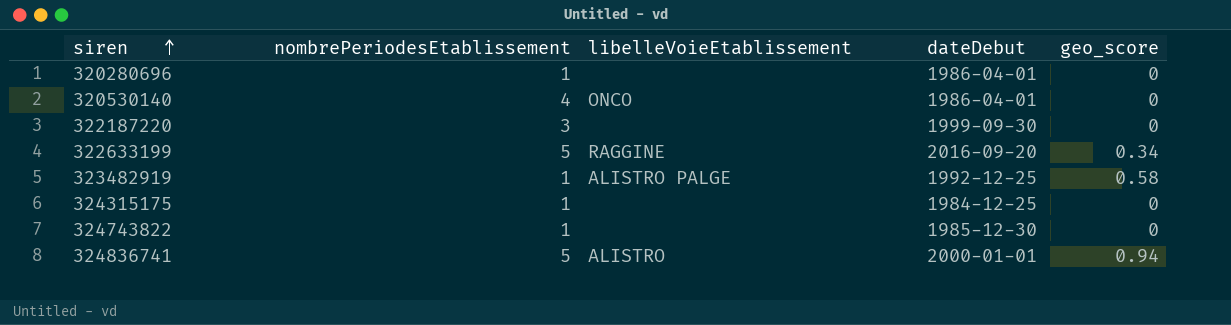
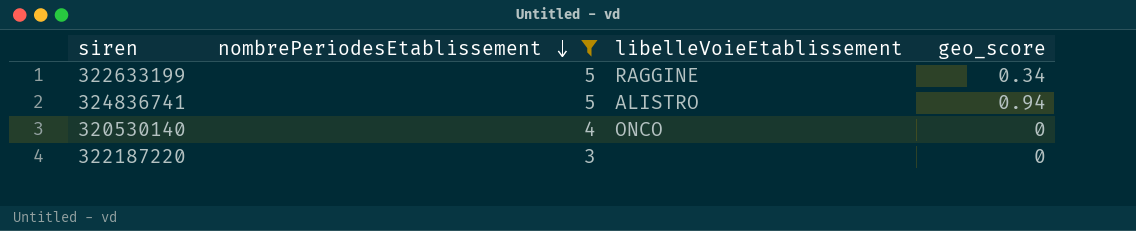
filter: none -> nombrePeriodesEtablissement != 1
row order: siren ascending -> nombrePeriodesEtablissement descending
column dateDebut | position: 4 -> none

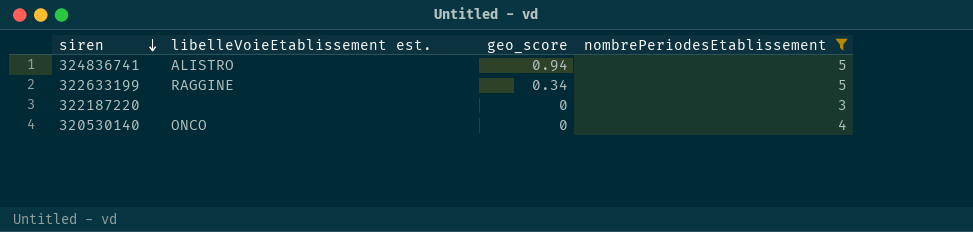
row order: nombrePeriodesEtablissement descending -> siren descending
column name: libelleVoieEtablissement -> libelleVoieEtablissement est.
column nombrePeriodesEtablissement | position: 2 -> 4

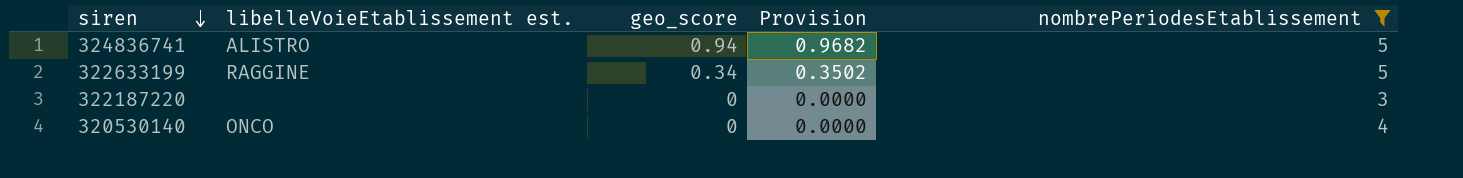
column Provision | formula: none -> [geo_score] * 1.03

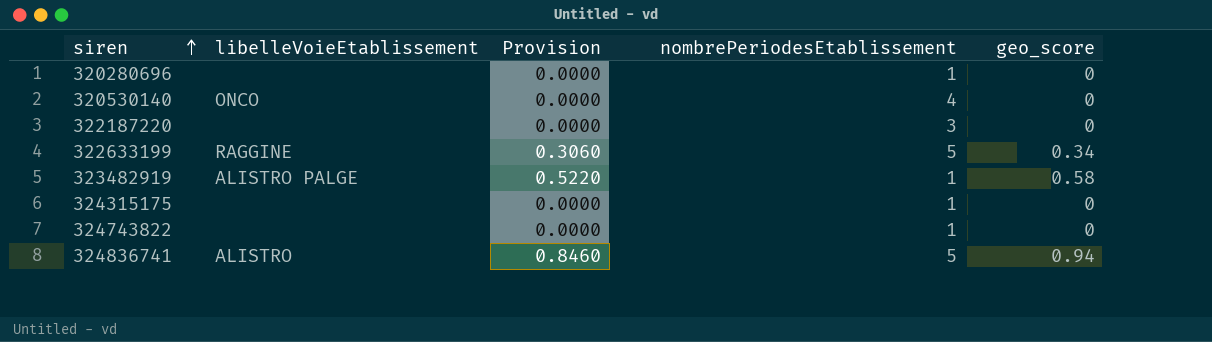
filter: nombrePeriodesEtablissement != 1 -> none
row order: siren descending -> siren ascending
column name: libelleVoieEtablissement est. -> libelleVoieEtablissement
column Provision | formula: [geo_score] * 1.03 -> [geo_score] * 0.9
column geo_score | position: 3 -> 5

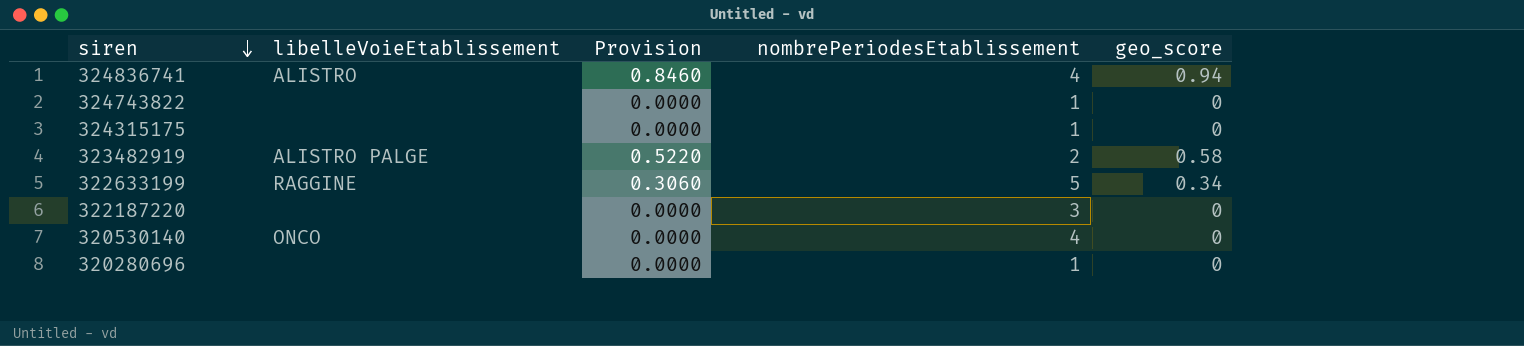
row order: siren ascending -> siren descending
324836741 | nombrePeriodesEtablissement: 5 -> 4
323482919 | nombrePeriodesEtablissement: 1 -> 2

